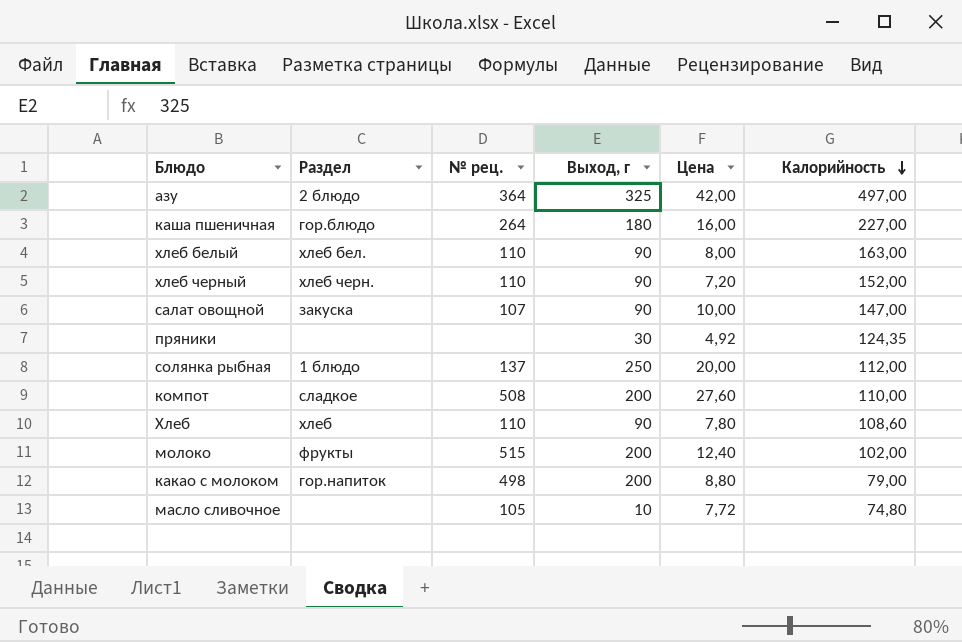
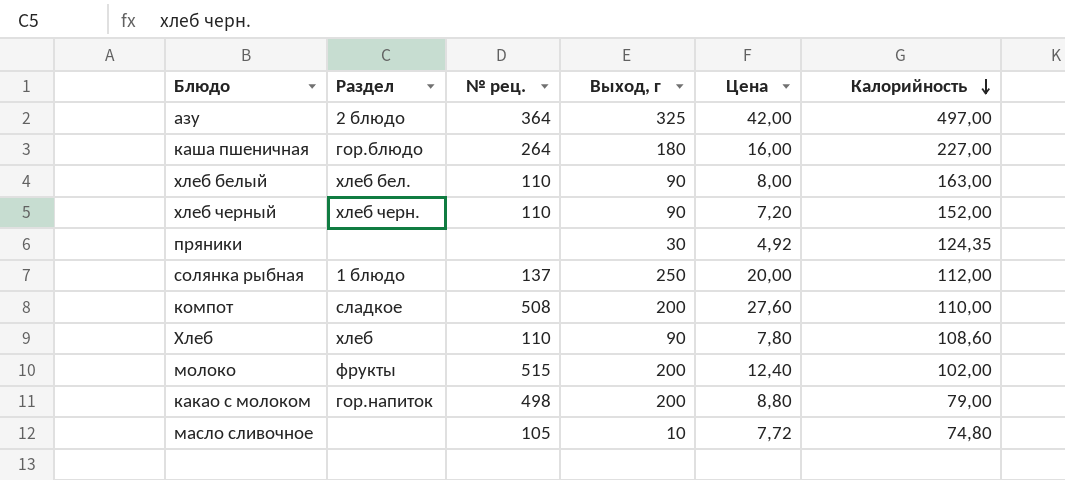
row салат овощной: закуска | 107 | 90 | 10,00 | 147,00 -> none

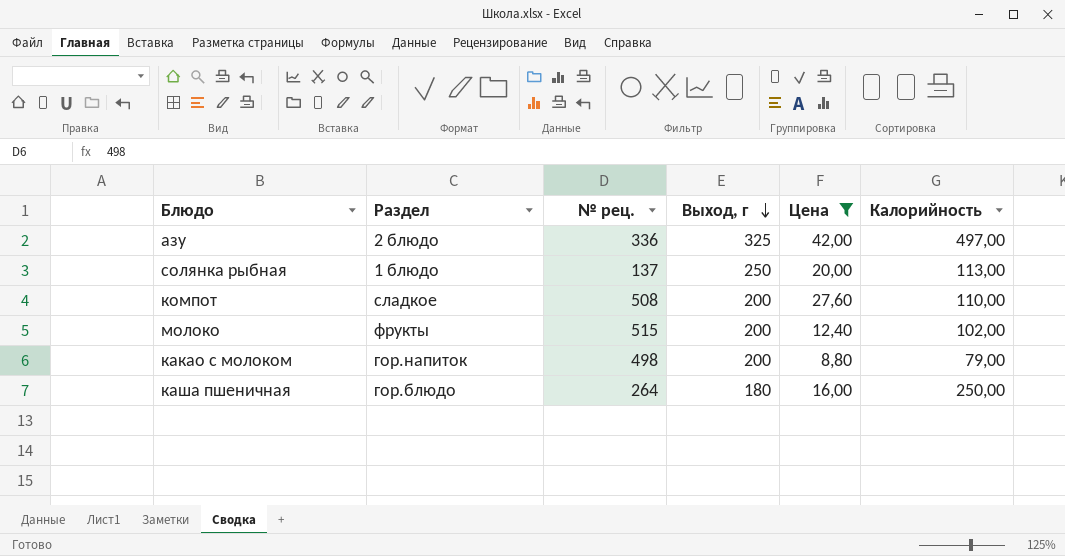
filter: none -> Цена >= 8,80
row order: Калорийность descending -> Выход, г descending
азу | № рец.: 364 -> 336
солянка рыбная | Калорийность: 112,00 -> 113,00
каша пшеничная | Калорийность: 227,00 -> 250,00

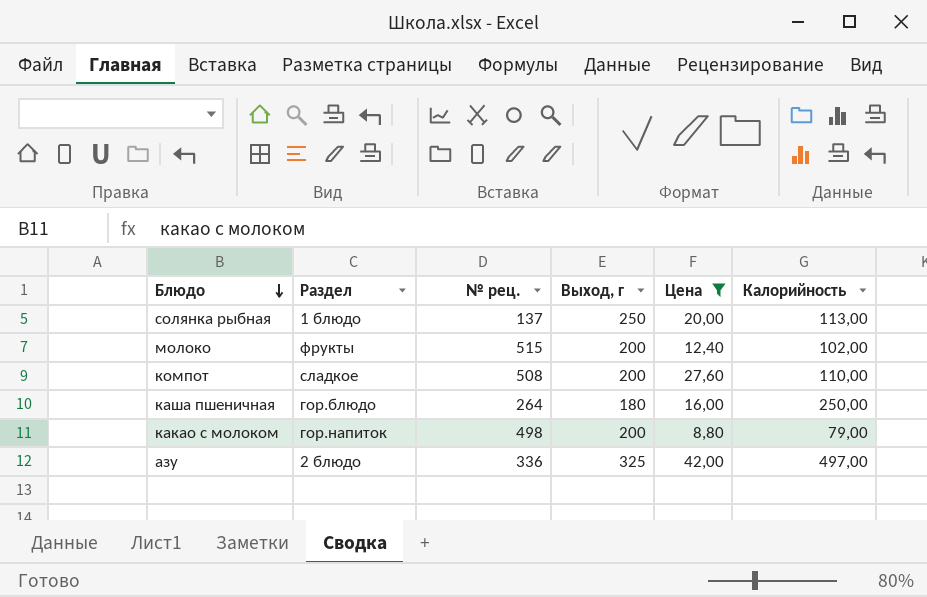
row order: Выход, г descending -> Блюдо descending

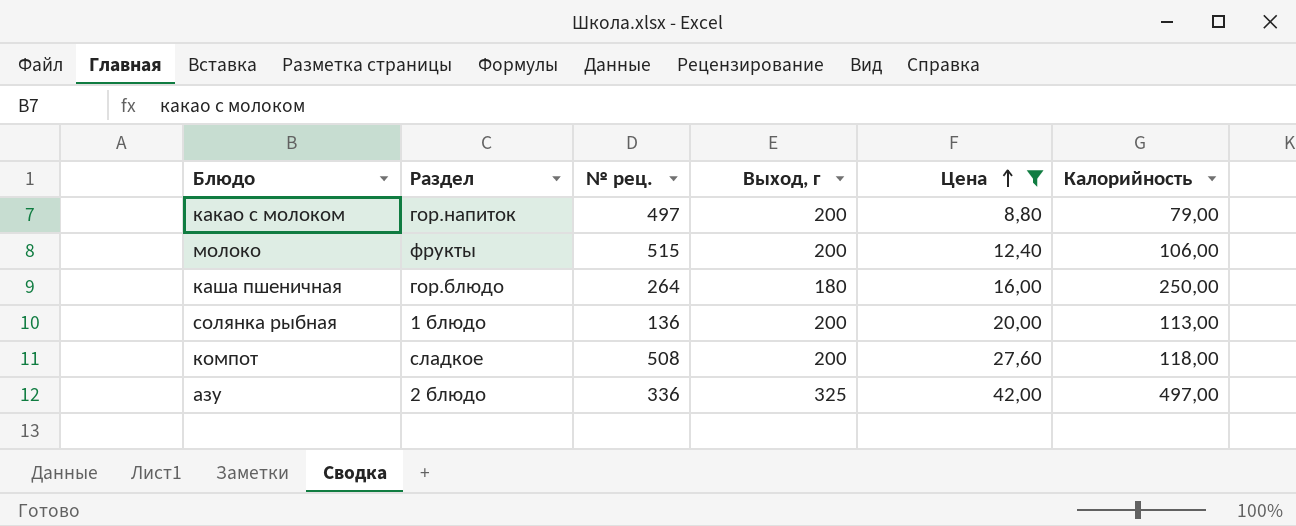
row order: Блюдо descending -> Цена ascending
какао с молоком | № рец.: 498 -> 497
молоко | Калорийность: 102,00 -> 106,00
солянка рыбная | № рец.: 137 -> 136
солянка рыбная | Выход, г: 250 -> 200
компот | Калорийность: 110,00 -> 118,00

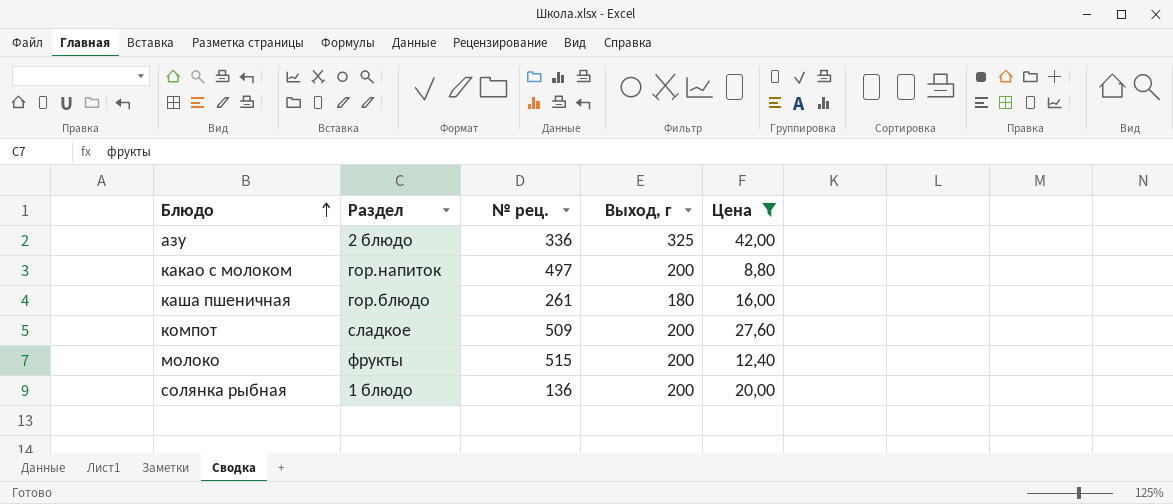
row order: Цена ascending -> Блюдо ascending
column Калорийность | position: 6 -> none
каша пшеничная | № рец.: 264 -> 261
компот | № рец.: 508 -> 509

